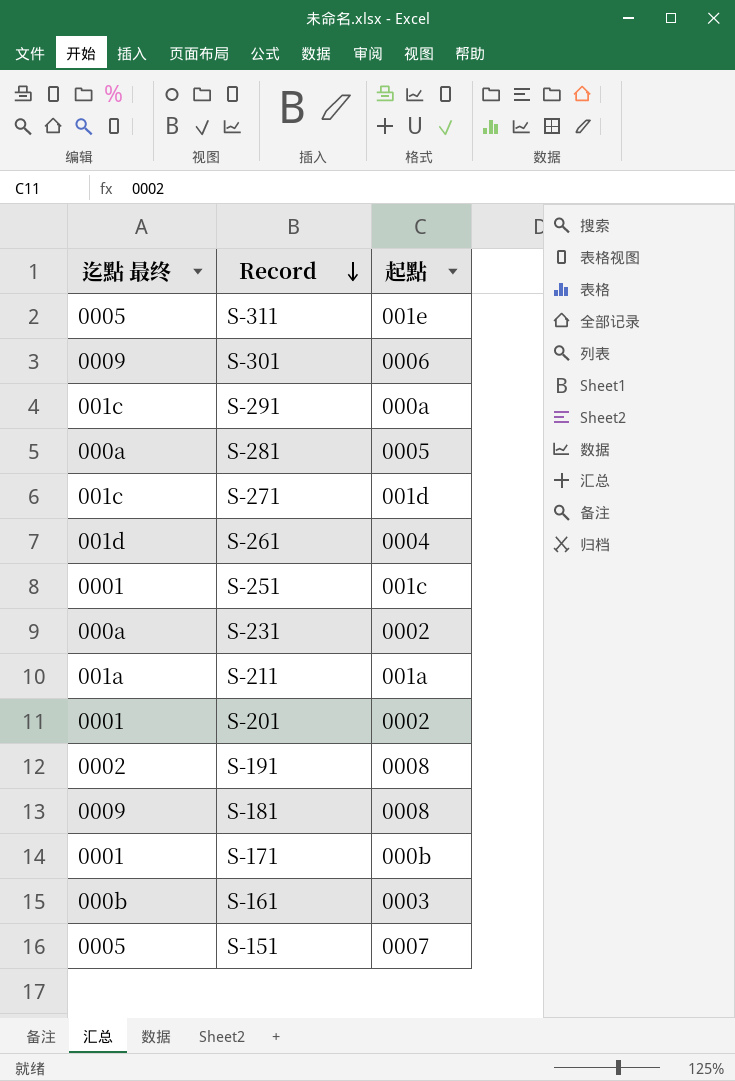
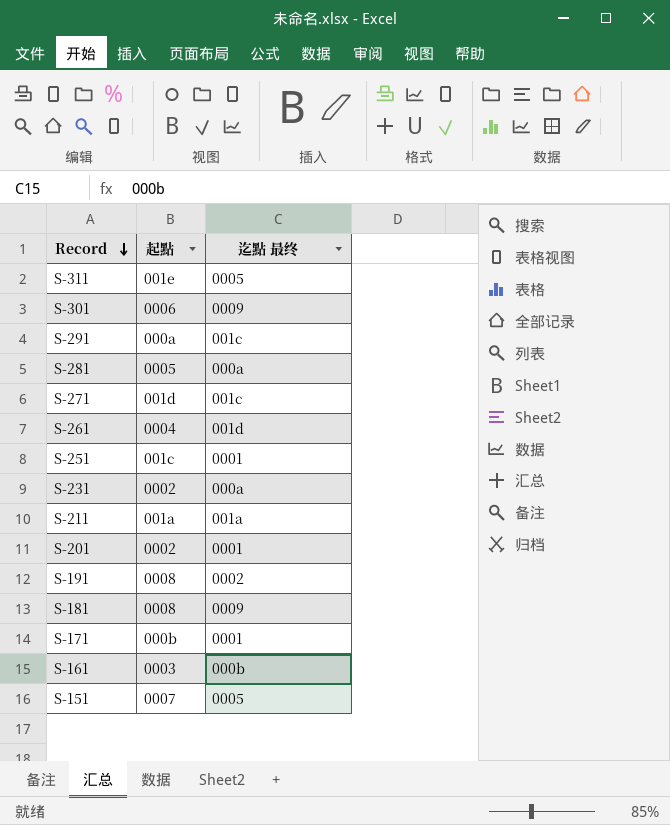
column 迄點 最终 | position: 1 -> 3

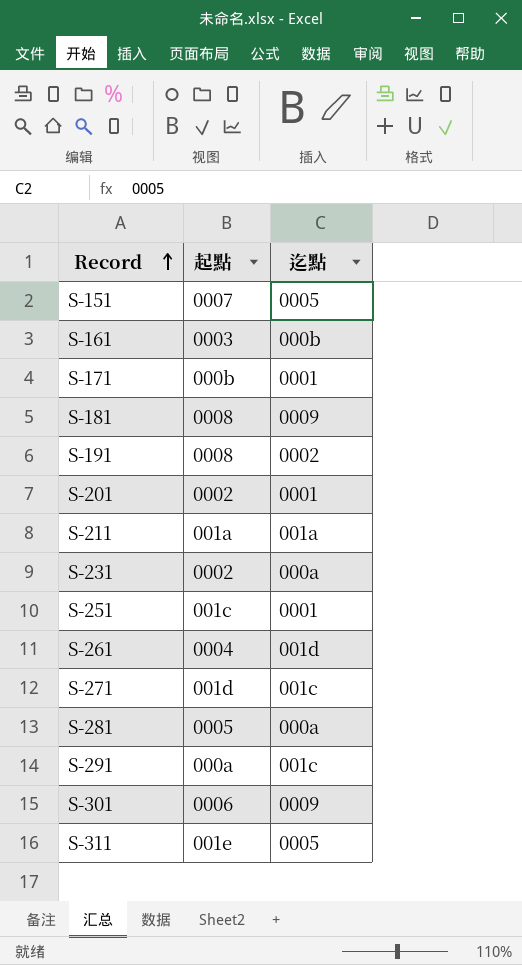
row order: Record descending -> Record ascending
column name: 迄點 最终 -> 迄點

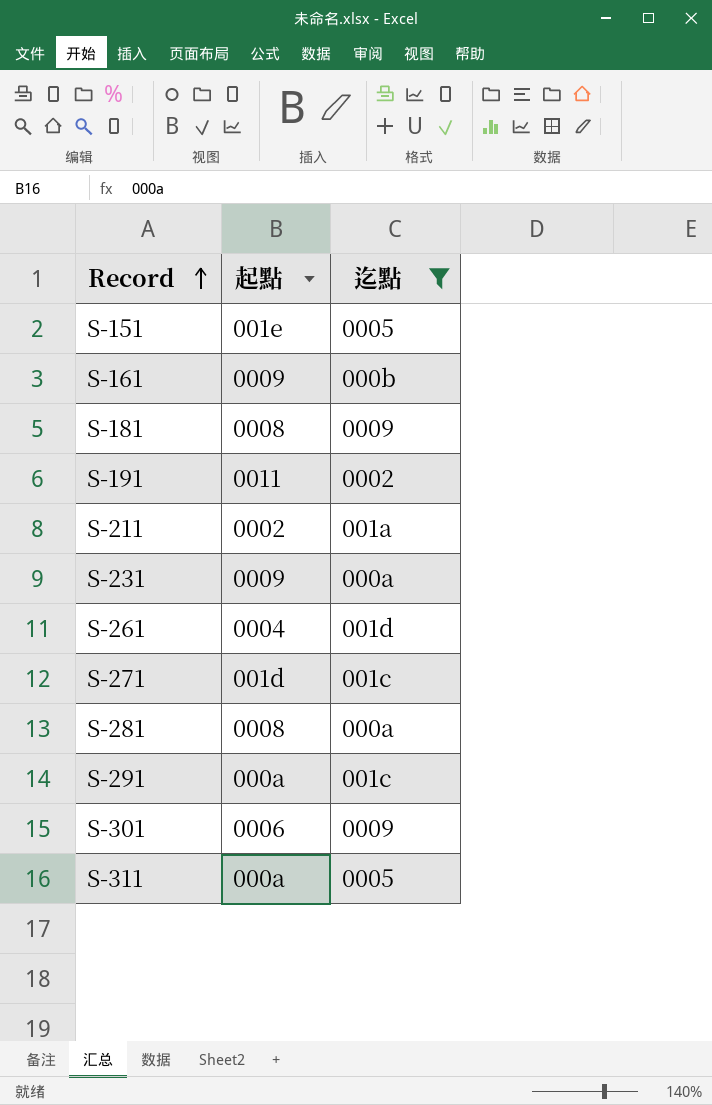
filter: none -> 迄點 != 0001
S-151 | 起點: 0007 -> 001e
S-161 | 起點: 0003 -> 0009
S-191 | 起點: 0008 -> 0011
S-211 | 起點: 001a -> 0002
S-231 | 起點: 0002 -> 0009
S-281 | 起點: 0005 -> 0008
S-311 | 起點: 001e -> 000a

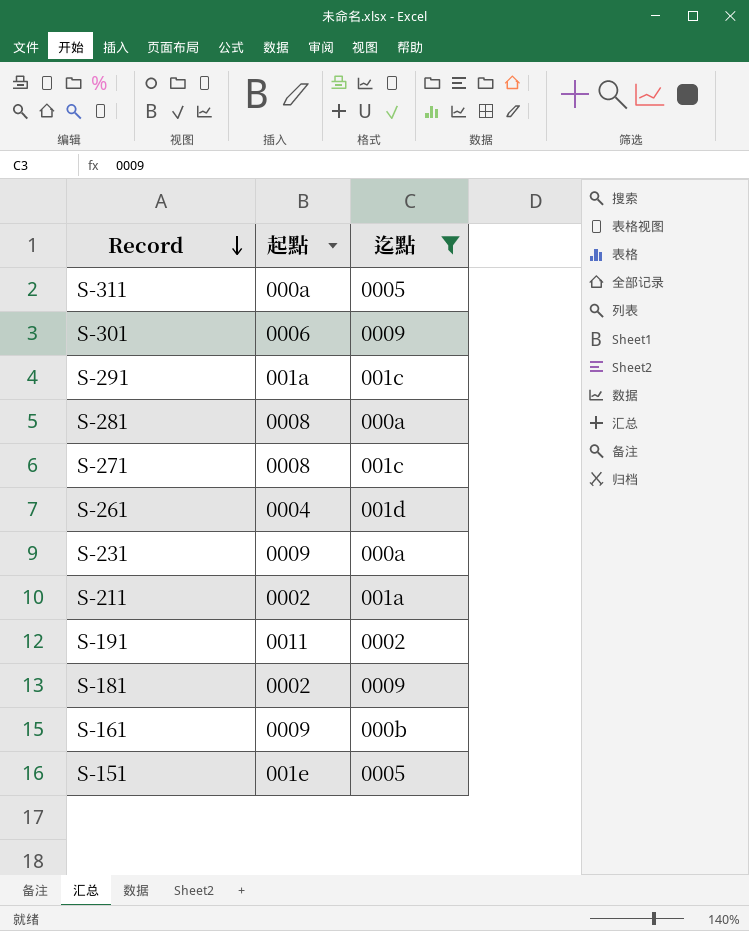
row order: Record ascending -> Record descending
S-291 | 起點: 000a -> 001a
S-271 | 起點: 001d -> 0008
S-181 | 起點: 0008 -> 0002

